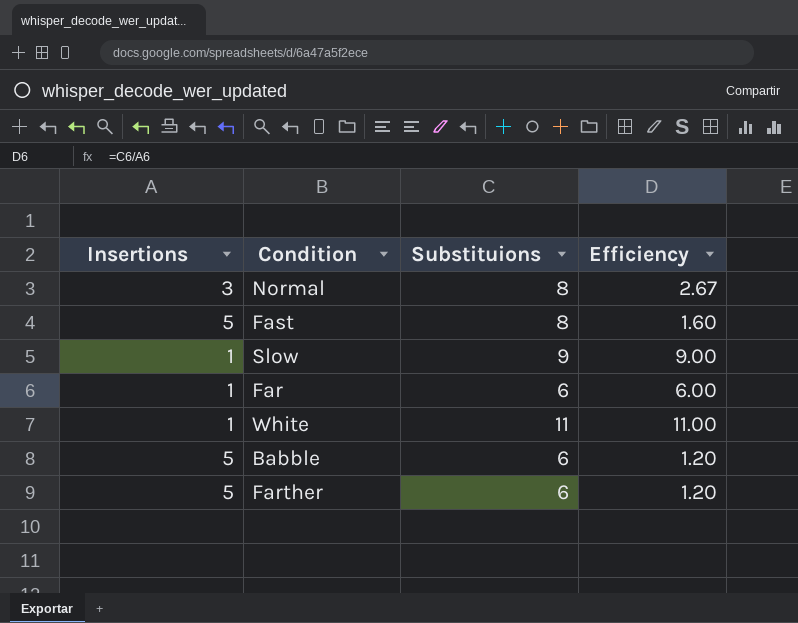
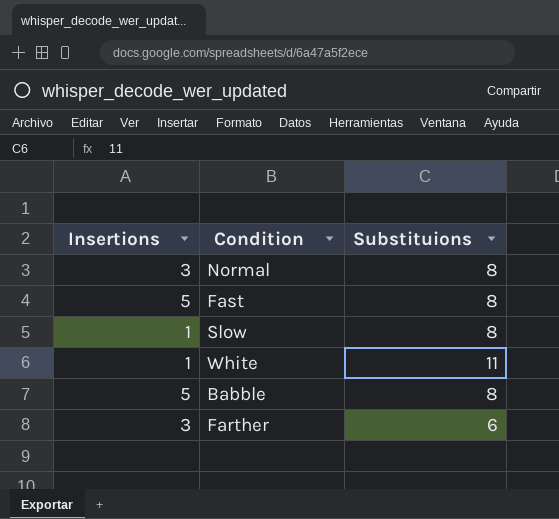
column Efficiency | formula: [Substituions] / [Insertions] -> none
row Far: 1 | 6 | 6.00 -> none
Slow | Substituions: 9 -> 8
Babble | Substituions: 6 -> 8
Farther | Insertions: 5 -> 3

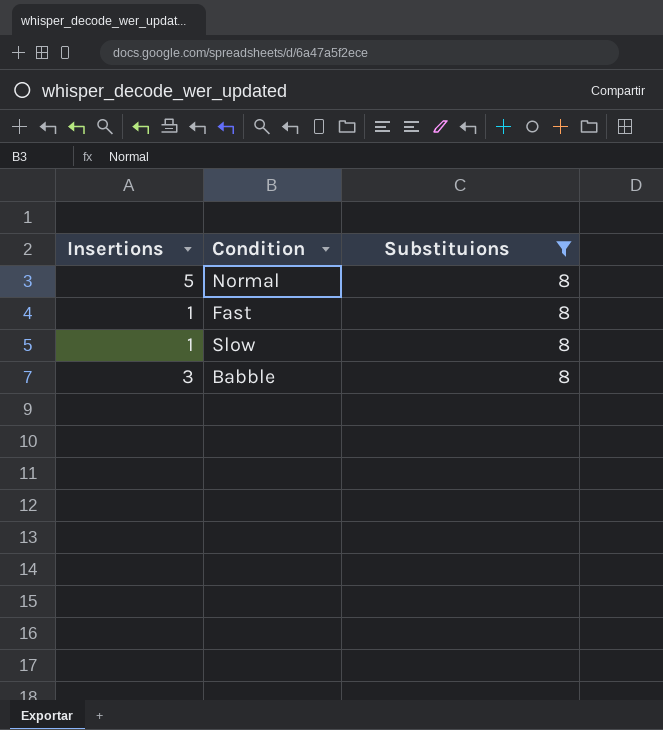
filter: none -> Substituions = 8
Normal | Insertions: 3 -> 5
Fast | Insertions: 5 -> 1
Babble | Insertions: 5 -> 3

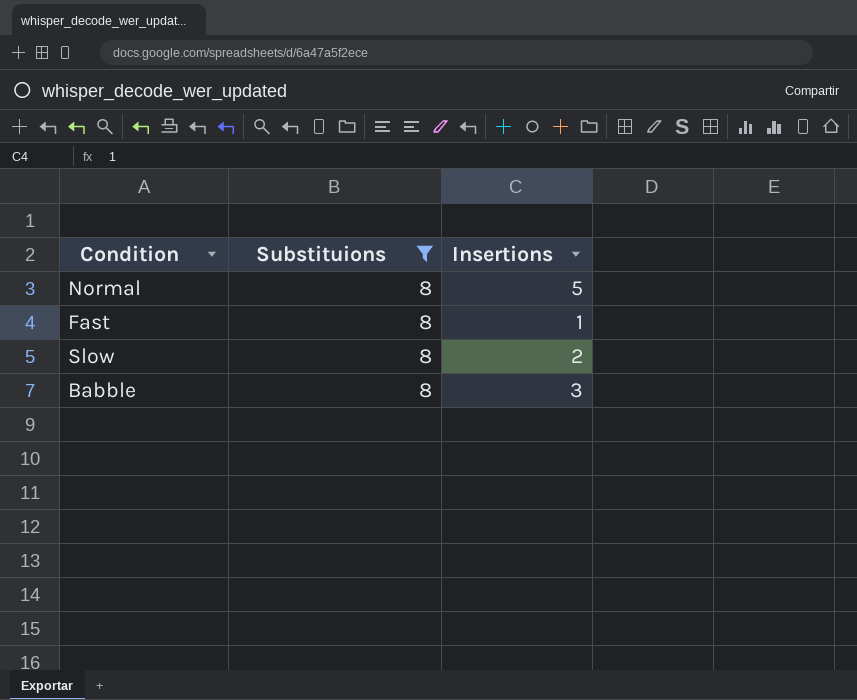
column Insertions | position: 1 -> 3
Slow | Insertions: 1 -> 2

